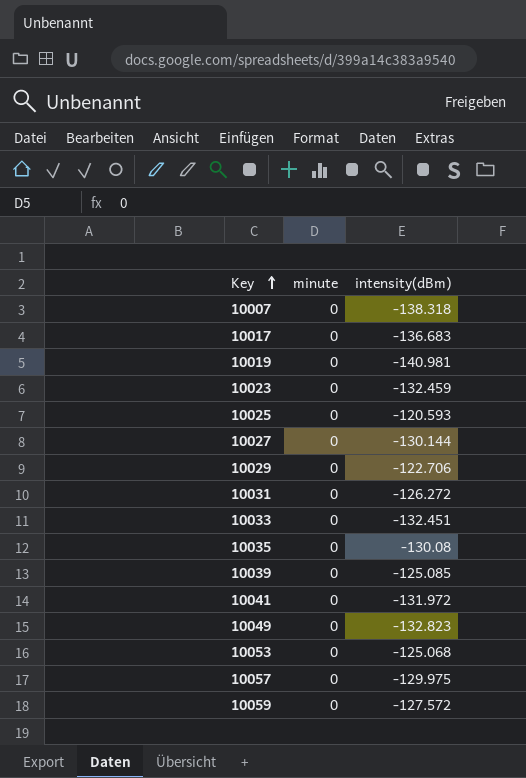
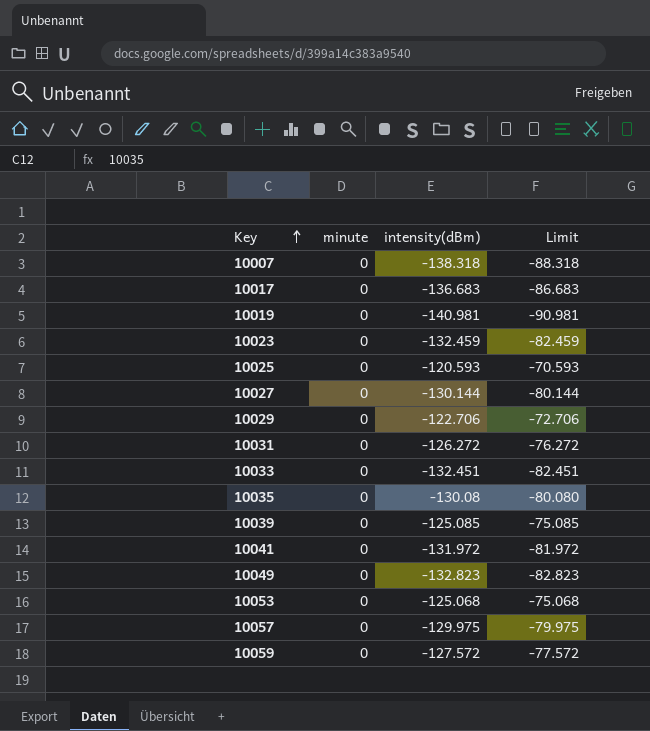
column Limit | formula: none -> [intensity(dBm)] + 50

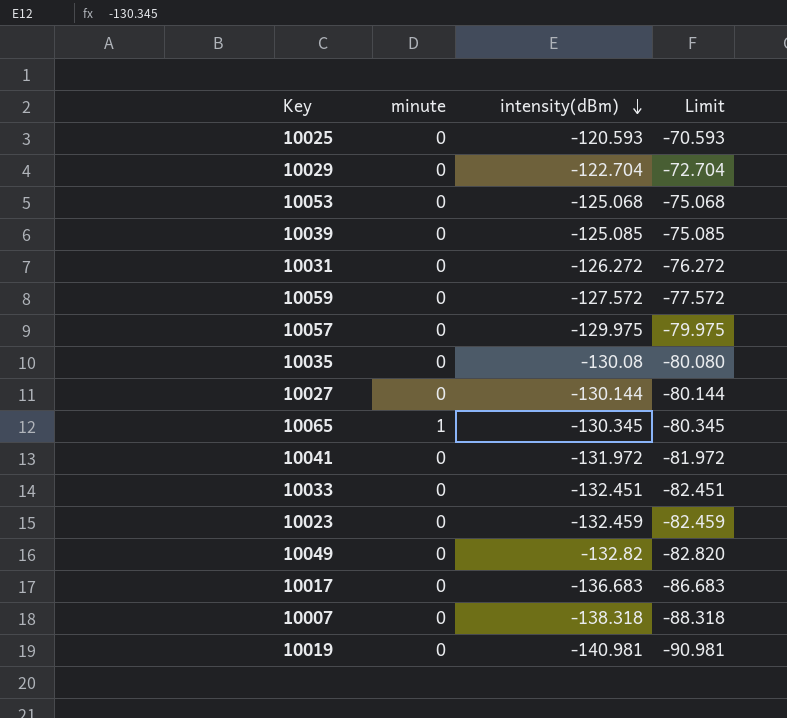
row order: Key ascending -> intensity(dBm) descending
10029 | intensity(dBm): -122.706 -> -122.704
10029 | Limit: -72.706 -> -72.704
row 10065: none -> 1 | -130.345 | -80.345
10049 | intensity(dBm): -132.823 -> -132.82
10049 | Limit: -82.823 -> -82.820

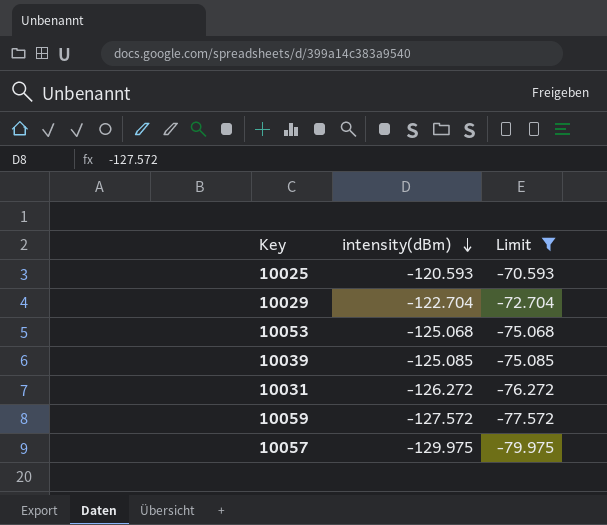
filter: none -> Limit >= -79.975
column minute | position: 2 -> none

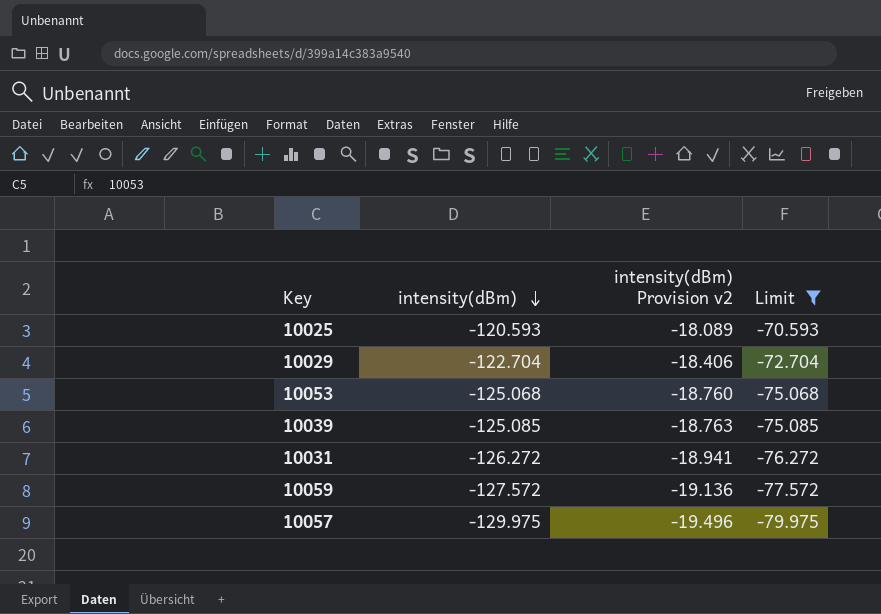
column intensity(dBm) Provision v2 | formula: none -> [intensity(dBm)] * 0.15

